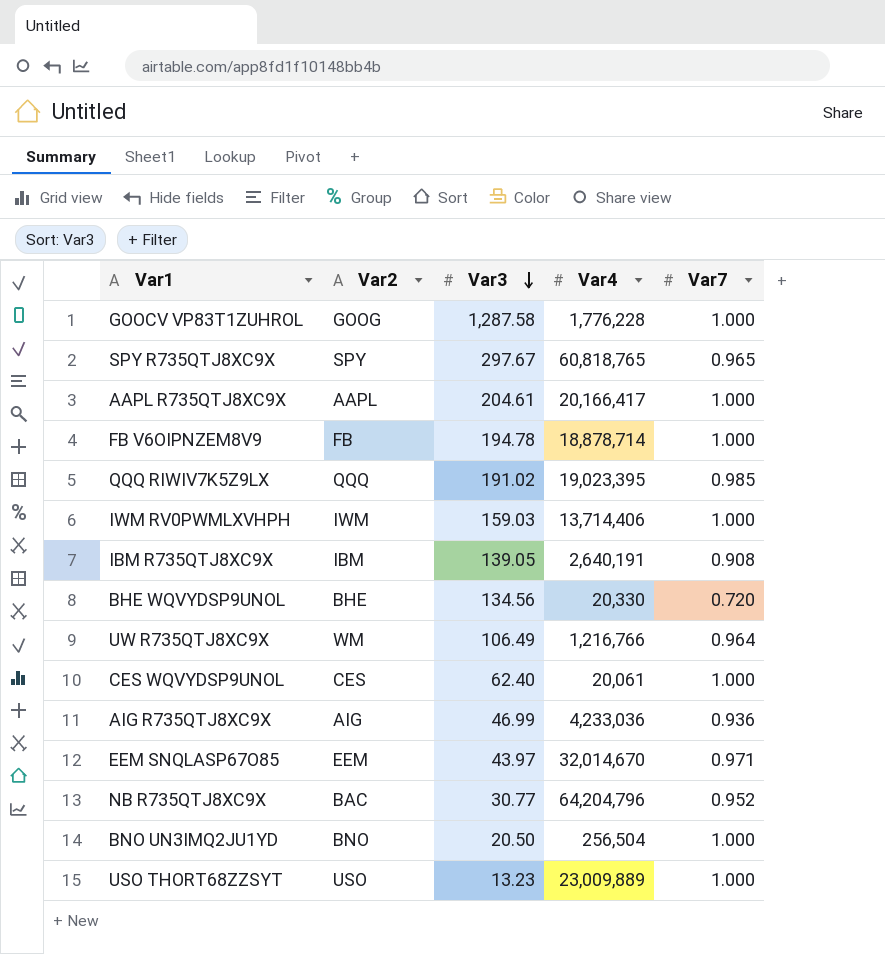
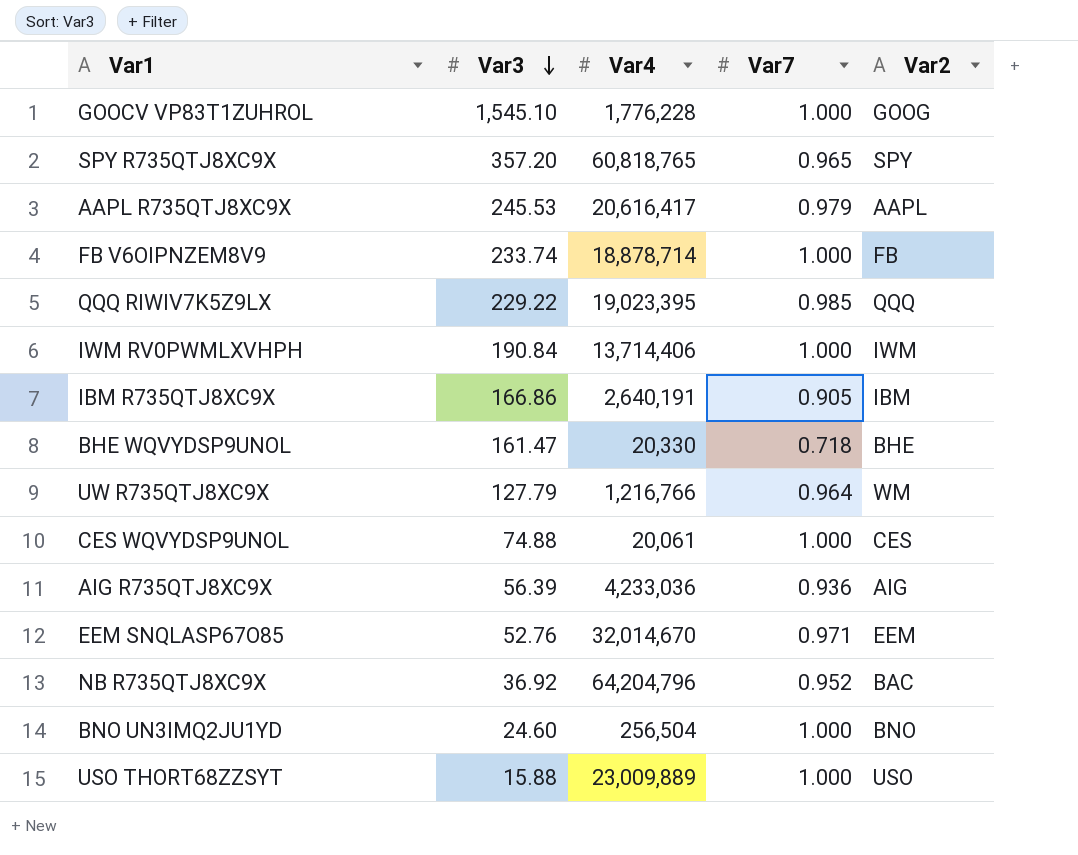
column Var2 | position: 2 -> 5
GOOCV VP83T1ZUHROL | Var3: 1,287.58 -> 1,545.10
SPY R735QTJ8XC9X | Var3: 297.67 -> 357.20
AAPL R735QTJ8XC9X | Var3: 204.61 -> 245.53
AAPL R735QTJ8XC9X | Var4: 20,166,417 -> 20,616,417
AAPL R735QTJ8XC9X | Var7: 1.000 -> 0.979
FB V6OIPNZEM8V9 | Var3: 194.78 -> 233.74
QQQ RIWIV7K5Z9LX | Var3: 191.02 -> 229.22
IWM RV0PWMLXVHPH | Var3: 159.03 -> 190.84
IBM R735QTJ8XC9X | Var3: 139.05 -> 166.86
IBM R735QTJ8XC9X | Var7: 0.908 -> 0.905
BHE WQVYDSP9UNOL | Var3: 134.56 -> 161.47
BHE WQVYDSP9UNOL | Var7: 0.720 -> 0.718
UW R735QTJ8XC9X | Var3: 106.49 -> 127.79
CES WQVYDSP9UNOL | Var3: 62.40 -> 74.88
AIG R735QTJ8XC9X | Var3: 46.99 -> 56.39
EEM SNQLASP67O85 | Var3: 43.97 -> 52.76
NB R735QTJ8XC9X | Var3: 30.77 -> 36.92
BNO UN3IMQ2JU1YD | Var3: 20.50 -> 24.60
USO THORT68ZZSYT | Var3: 13.23 -> 15.88

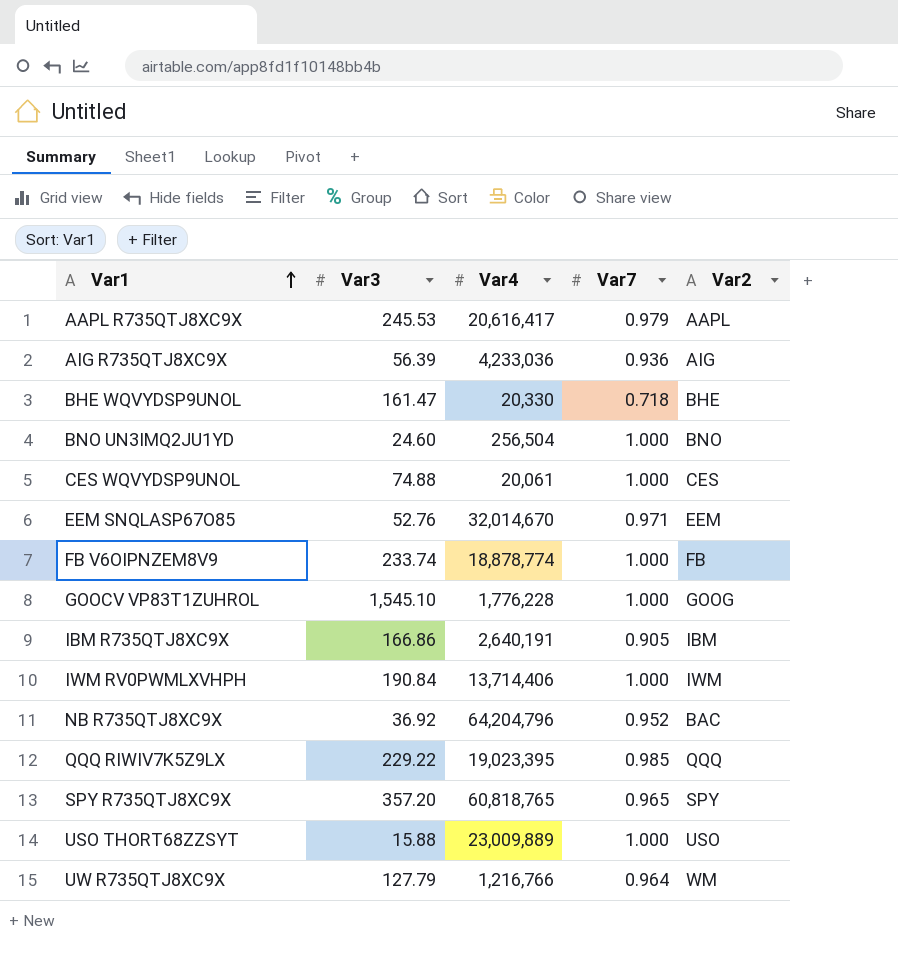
row order: Var3 descending -> Var1 ascending
FB V6OIPNZEM8V9 | Var4: 18,878,714 -> 18,878,774

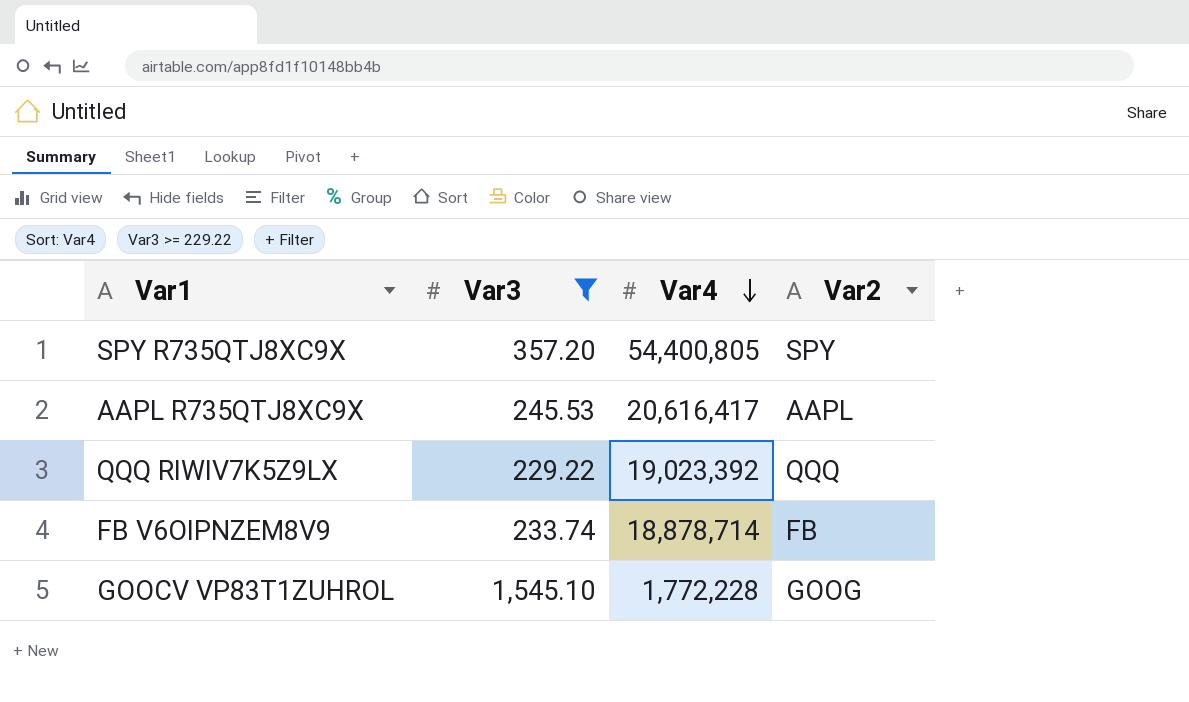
filter: none -> Var3 >= 229.22
row order: Var1 ascending -> Var4 descending
column Var7 | position: 4 -> none
SPY R735QTJ8XC9X | Var4: 60,818,765 -> 54,400,805
QQQ RIWIV7K5Z9LX | Var4: 19,023,395 -> 19,023,392
FB V6OIPNZEM8V9 | Var4: 18,878,774 -> 18,878,714
GOOCV VP83T1ZUHROL | Var4: 1,776,228 -> 1,772,228

